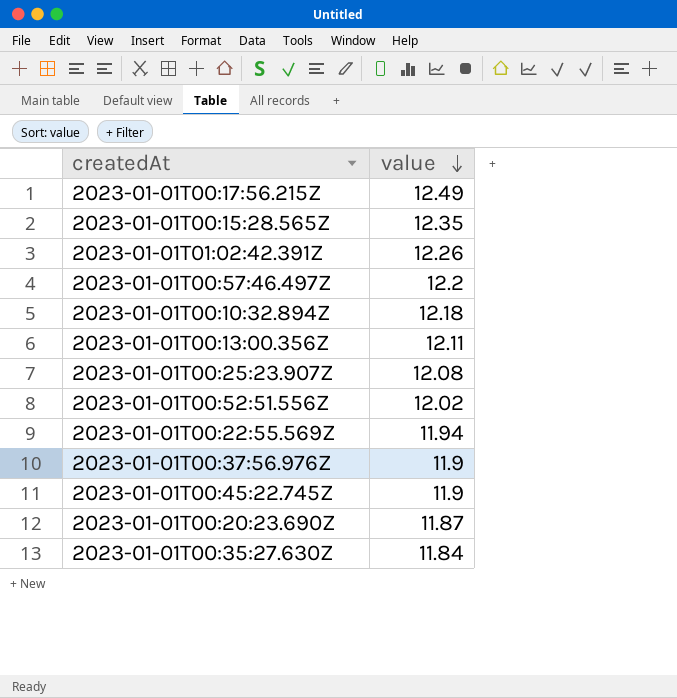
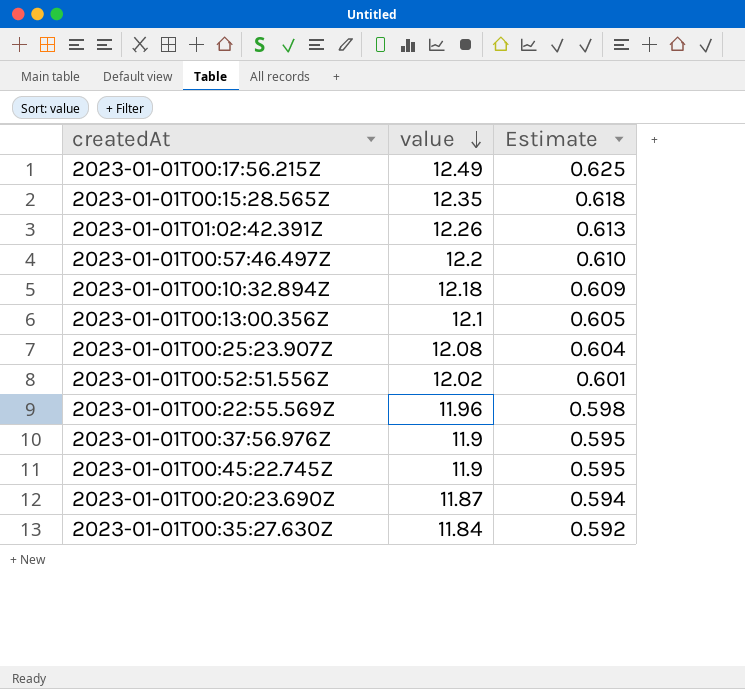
column Estimate | formula: none -> [value] * 0.05
2023-01-01T00:13:00.356Z | value: 12.11 -> 12.1
2023-01-01T00:22:55.569Z | value: 11.94 -> 11.96

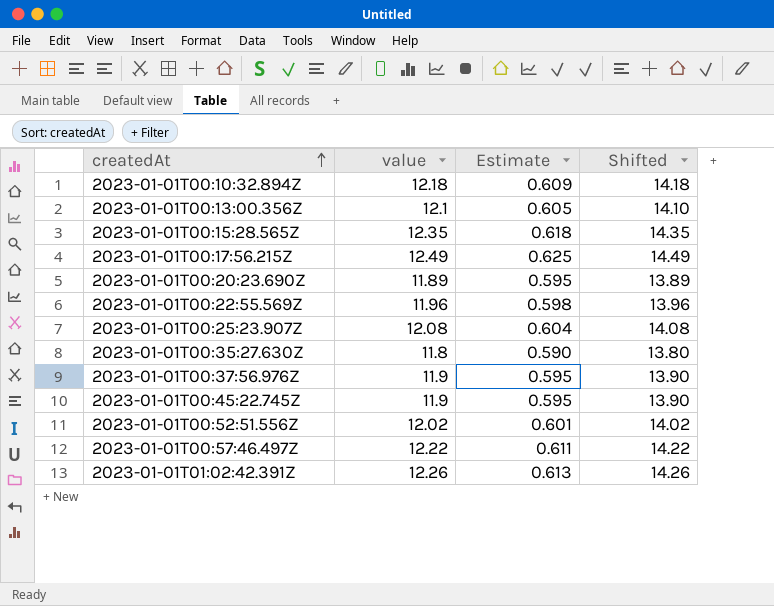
row order: value descending -> createdAt ascending
column Shifted | formula: none -> [value] + 2
2023-01-01T00:20:23.690Z | value: 11.87 -> 11.89
2023-01-01T00:20:23.690Z | Estimate: 0.594 -> 0.595
2023-01-01T00:35:27.630Z | value: 11.84 -> 11.8
2023-01-01T00:35:27.630Z | Estimate: 0.592 -> 0.590
2023-01-01T00:57:46.497Z | value: 12.2 -> 12.22
2023-01-01T00:57:46.497Z | Estimate: 0.610 -> 0.611

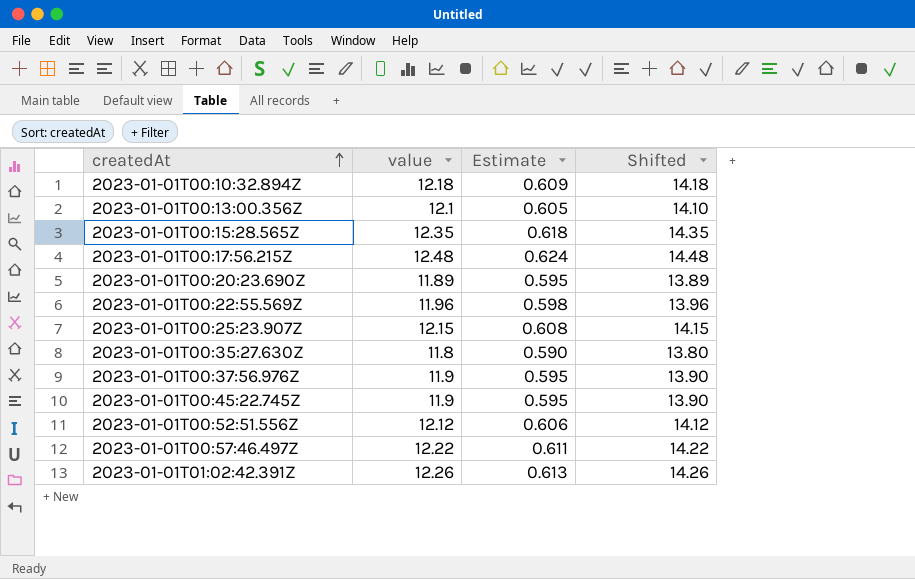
2023-01-01T00:17:56.215Z | value: 12.49 -> 12.48
2023-01-01T00:17:56.215Z | Estimate: 0.625 -> 0.624
2023-01-01T00:17:56.215Z | Shifted: 14.49 -> 14.48
2023-01-01T00:25:23.907Z | value: 12.08 -> 12.15
2023-01-01T00:25:23.907Z | Estimate: 0.604 -> 0.608
2023-01-01T00:25:23.907Z | Shifted: 14.08 -> 14.15
2023-01-01T00:52:51.556Z | value: 12.02 -> 12.12
2023-01-01T00:52:51.556Z | Estimate: 0.601 -> 0.606
2023-01-01T00:52:51.556Z | Shifted: 14.02 -> 14.12

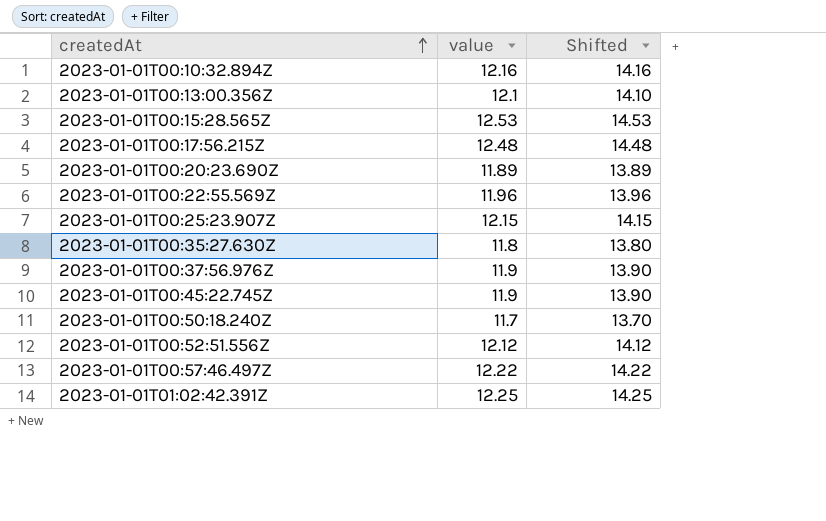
column Estimate | formula: [value] * 0.05 -> none
2023-01-01T00:10:32.894Z | value: 12.18 -> 12.16
2023-01-01T00:10:32.894Z | Shifted: 14.18 -> 14.16
2023-01-01T00:15:28.565Z | value: 12.35 -> 12.53
2023-01-01T00:15:28.565Z | Shifted: 14.35 -> 14.53
row 2023-01-01T00:50:18.240Z: none -> 11.7 | 13.70
2023-01-01T01:02:42.391Z | value: 12.26 -> 12.25
2023-01-01T01:02:42.391Z | Shifted: 14.26 -> 14.25

